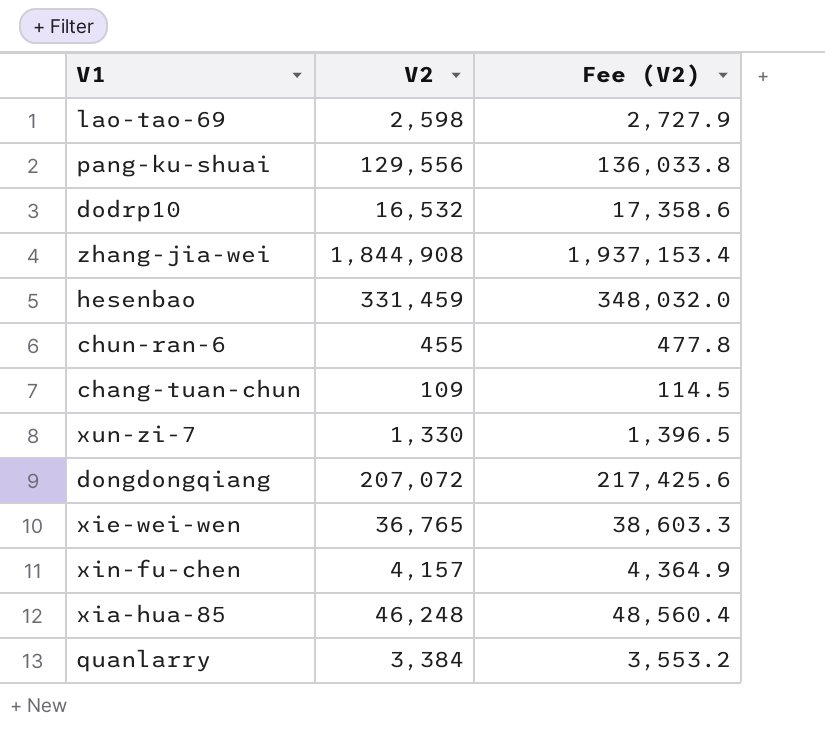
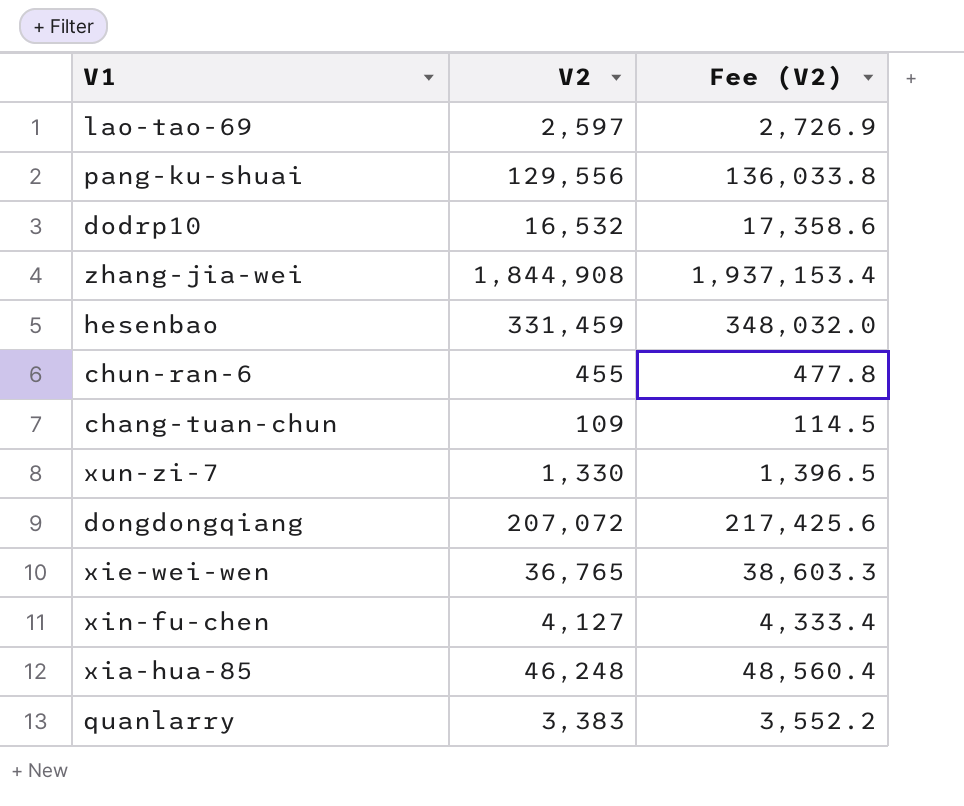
lao-tao-69 | V2: 2,598 -> 2,597
lao-tao-69 | Fee (V2): 2,727.9 -> 2,726.9
xin-fu-chen | V2: 4,157 -> 4,127
xin-fu-chen | Fee (V2): 4,364.9 -> 4,333.4
quanlarry | V2: 3,384 -> 3,383
quanlarry | Fee (V2): 3,553.2 -> 3,552.2

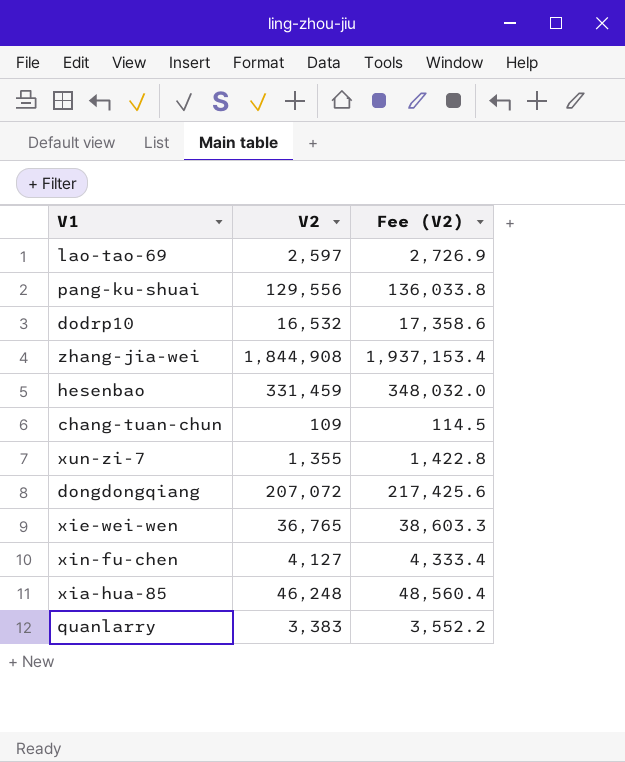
row chun-ran-6: 455 | 477.8 -> none
xun-zi-7 | V2: 1,330 -> 1,355
xun-zi-7 | Fee (V2): 1,396.5 -> 1,422.8

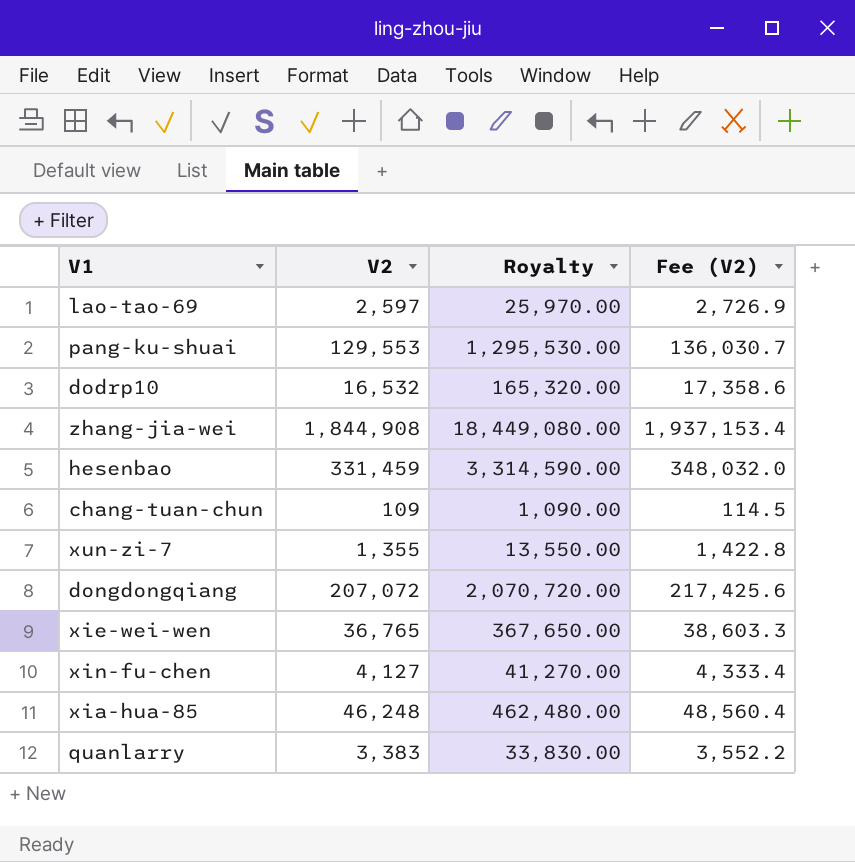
column Royalty | formula: none -> [V2] * 10
pang-ku-shuai | V2: 129,556 -> 129,553
pang-ku-shuai | Fee (V2): 136,033.8 -> 136,030.7

